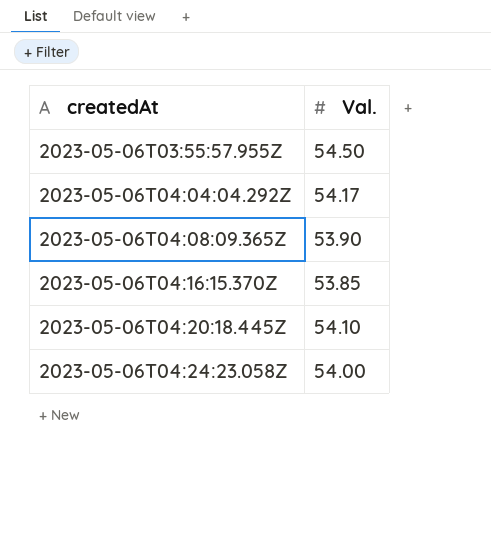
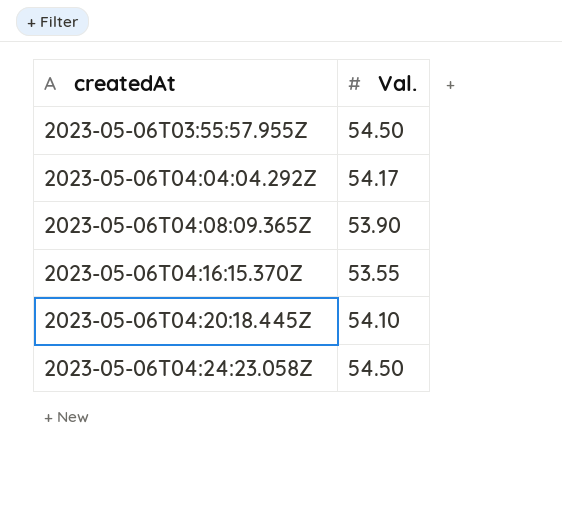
2023-05-06T04:16:15.370Z | Val.: 53.85 -> 53.55
2023-05-06T04:24:23.058Z | Val.: 54.00 -> 54.50

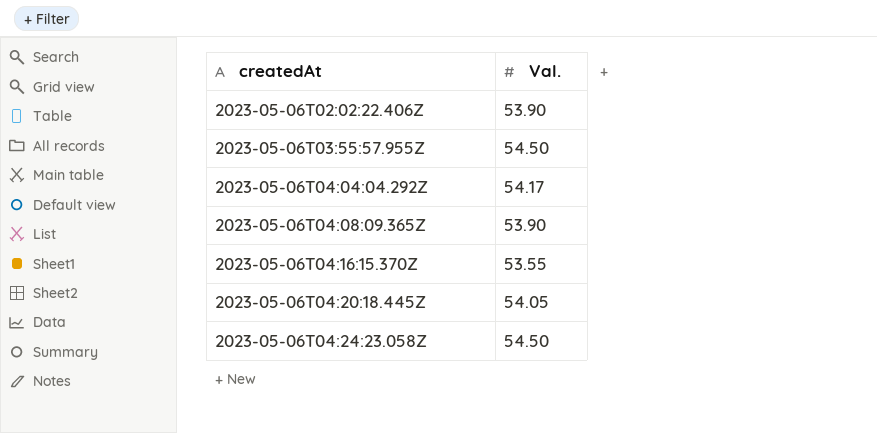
row 2023-05-06T02:02:22.406Z: none -> 53.90
2023-05-06T04:20:18.445Z | Val.: 54.10 -> 54.05

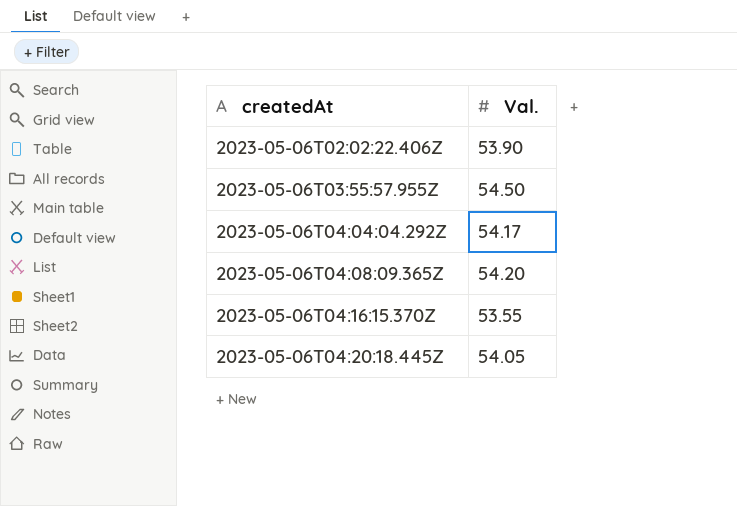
row 2023-05-06T04:24:23.058Z: 54.50 -> none
2023-05-06T04:08:09.365Z | Val.: 53.90 -> 54.20

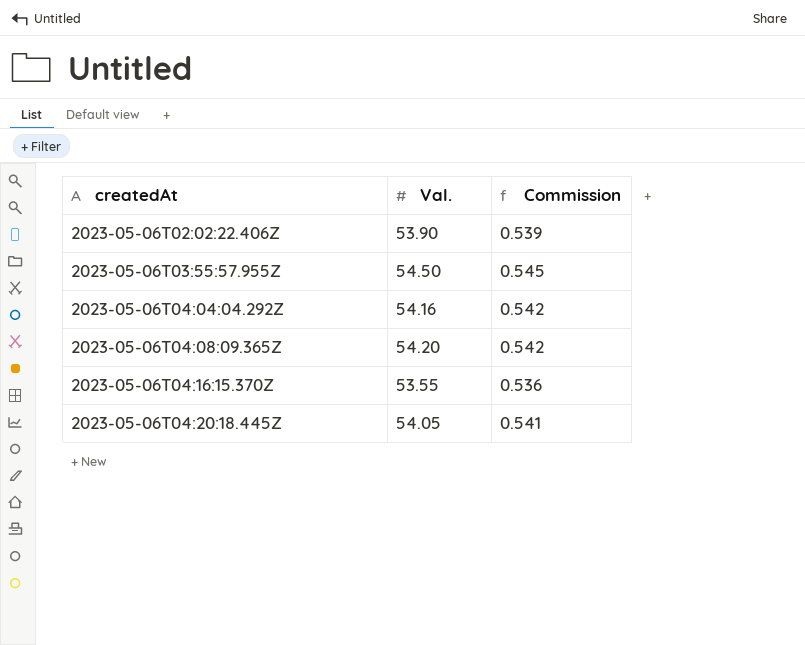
column Commission | formula: none -> [Val.] * 0.01
2023-05-06T04:04:04.292Z | Val.: 54.17 -> 54.16

